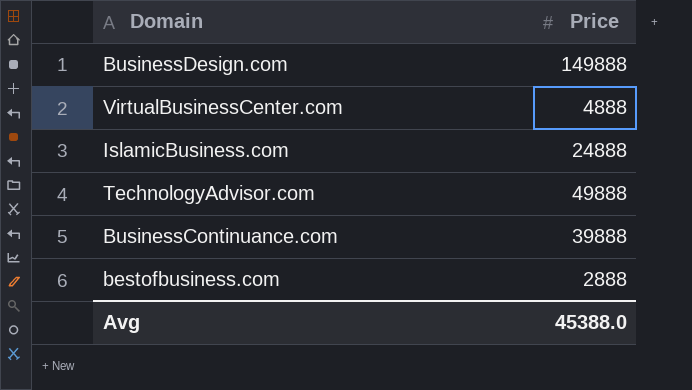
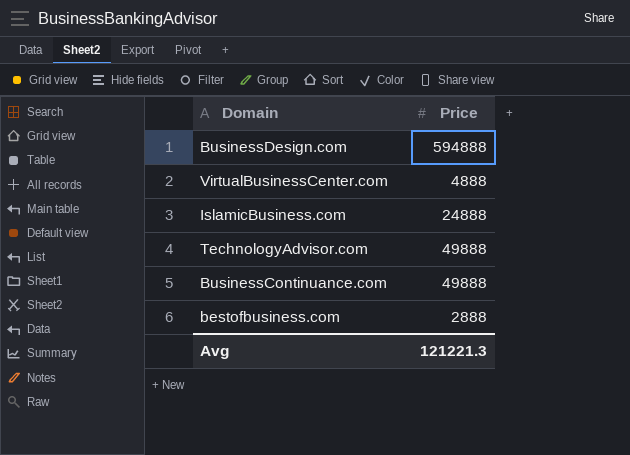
BusinessDesign.com | Price: 149888 -> 594888
BusinessContinuance.com | Price: 39888 -> 49888
Avg | Price: 45388.0 -> 121221.3

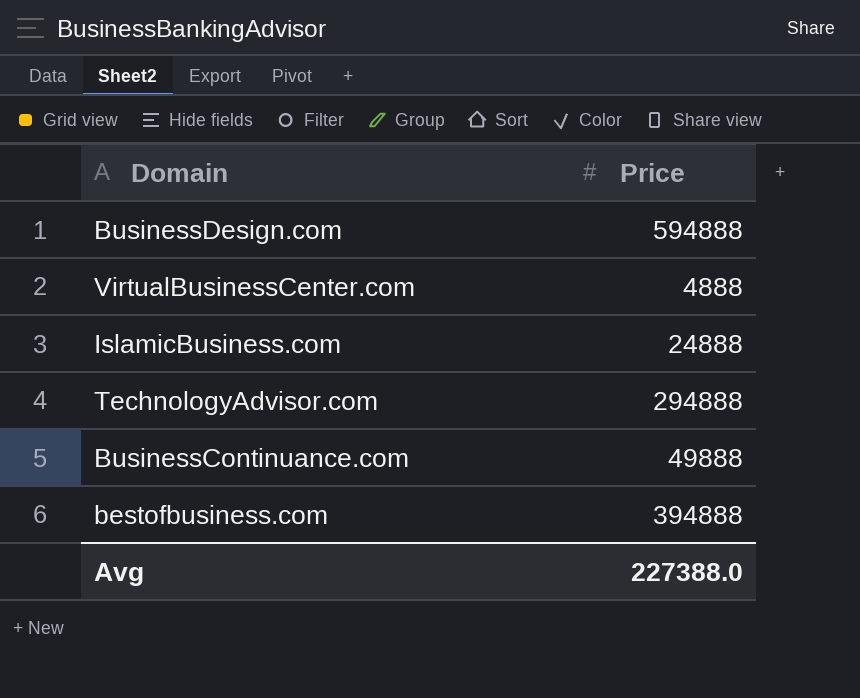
TechnologyAdvisor.com | Price: 49888 -> 294888
bestofbusiness.com | Price: 2888 -> 394888
Avg | Price: 121221.3 -> 227388.0

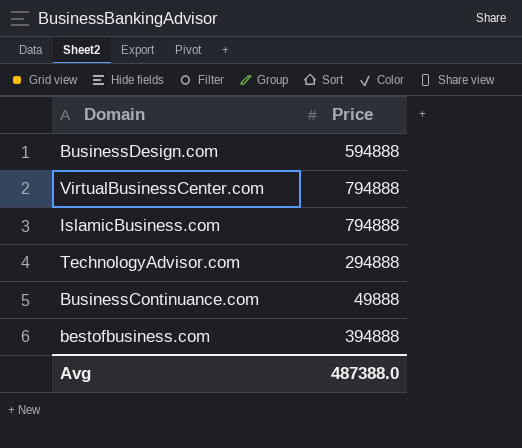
VirtualBusinessCenter.com | Price: 4888 -> 794888
IslamicBusiness.com | Price: 24888 -> 794888
Avg | Price: 227388.0 -> 487388.0

